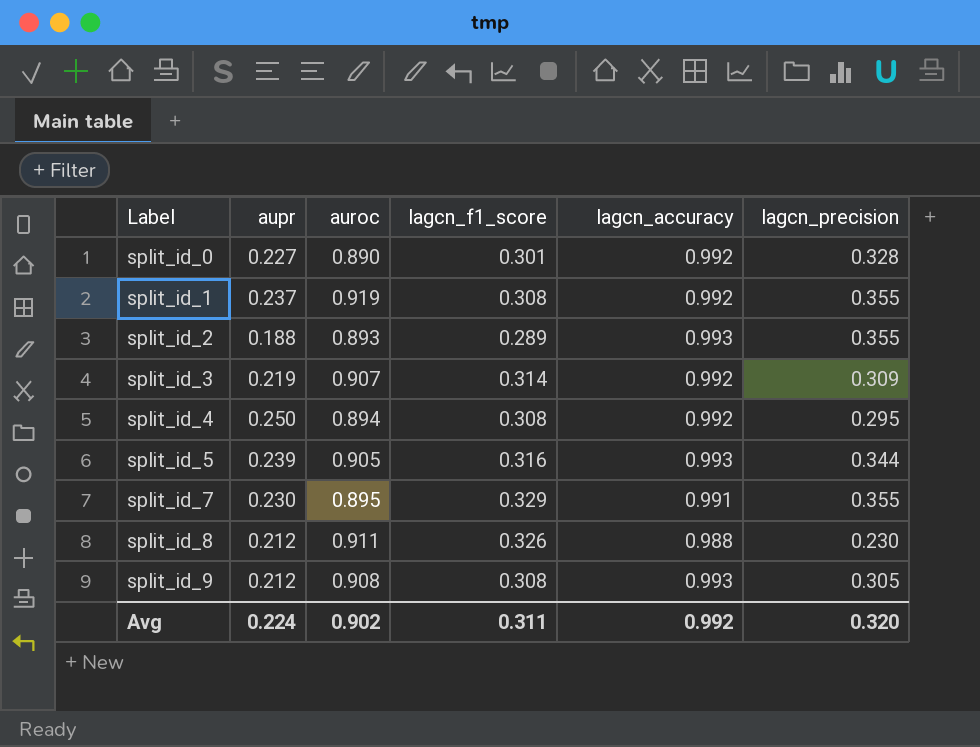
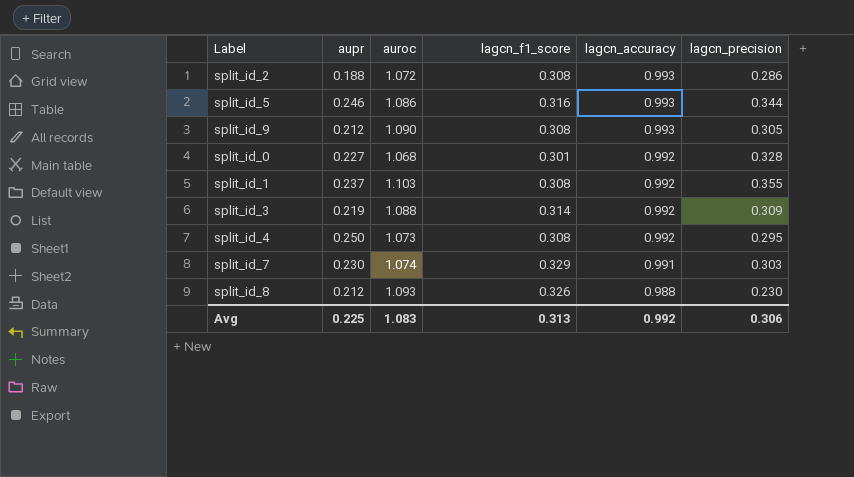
row order: Label ascending -> lagcn_accuracy descending
split_id_2 | auroc: 0.893 -> 1.072
split_id_2 | lagcn_f1_score: 0.289 -> 0.308
split_id_2 | lagcn_precision: 0.355 -> 0.286
split_id_5 | aupr: 0.239 -> 0.246
split_id_5 | auroc: 0.905 -> 1.086
split_id_9 | auroc: 0.908 -> 1.090
split_id_0 | auroc: 0.890 -> 1.068
split_id_1 | auroc: 0.919 -> 1.103
split_id_3 | auroc: 0.907 -> 1.088
split_id_4 | auroc: 0.894 -> 1.073
split_id_7 | auroc: 0.895 -> 1.074
split_id_7 | lagcn_precision: 0.355 -> 0.303
split_id_8 | auroc: 0.911 -> 1.093
Avg | aupr: 0.224 -> 0.225
Avg | auroc: 0.902 -> 1.083
Avg | lagcn_f1_score: 0.311 -> 0.313
Avg | lagcn_precision: 0.320 -> 0.306

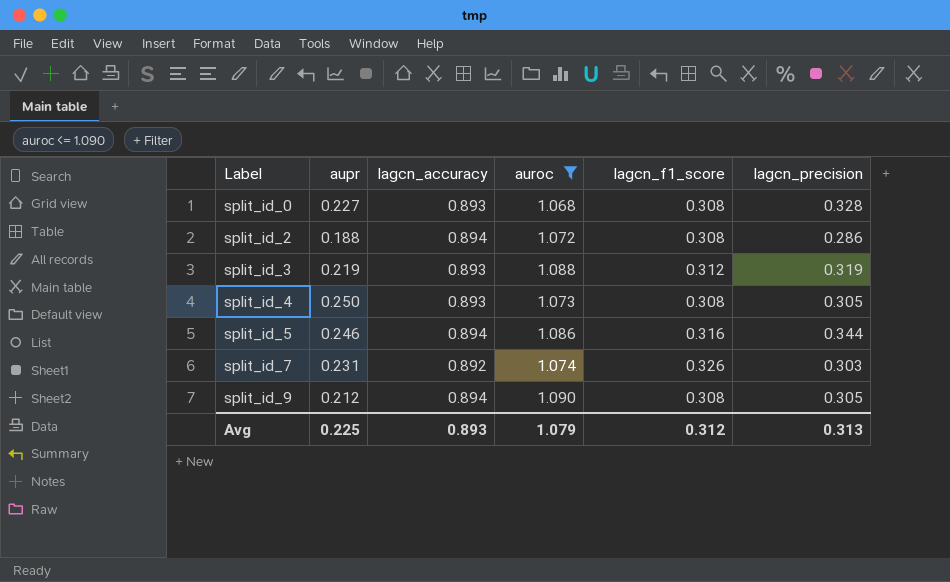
filter: none -> auroc <= 1.090
row order: lagcn_accuracy descending -> Label ascending
column lagcn_accuracy | position: 5 -> 3
split_id_0 | lagcn_accuracy: 0.992 -> 0.893
split_id_0 | lagcn_f1_score: 0.301 -> 0.308
split_id_2 | lagcn_accuracy: 0.993 -> 0.894
split_id_3 | lagcn_accuracy: 0.992 -> 0.893
split_id_3 | lagcn_f1_score: 0.314 -> 0.312
split_id_3 | lagcn_precision: 0.309 -> 0.319
split_id_4 | lagcn_accuracy: 0.992 -> 0.893
split_id_4 | lagcn_precision: 0.295 -> 0.305
split_id_5 | lagcn_accuracy: 0.993 -> 0.894
split_id_7 | aupr: 0.230 -> 0.231
split_id_7 | lagcn_accuracy: 0.991 -> 0.892
split_id_7 | lagcn_f1_score: 0.329 -> 0.326
split_id_9 | lagcn_accuracy: 0.993 -> 0.894
Avg | lagcn_accuracy: 0.992 -> 0.893
Avg | auroc: 1.083 -> 1.079
Avg | lagcn_f1_score: 0.313 -> 0.312
Avg | lagcn_precision: 0.306 -> 0.313

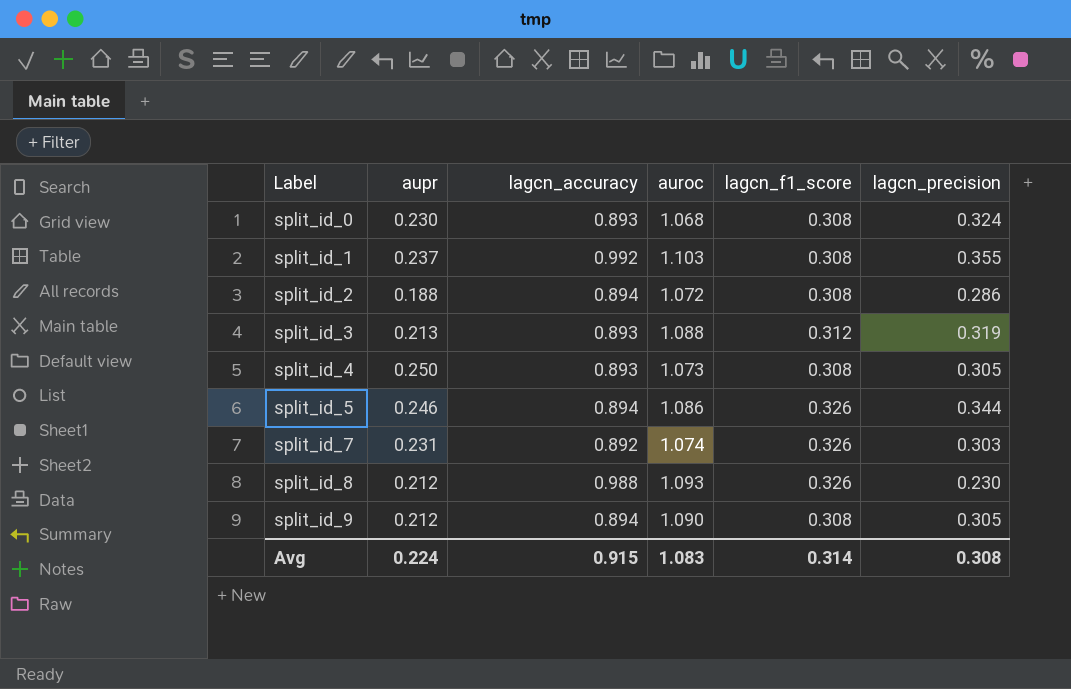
filter: auroc <= 1.090 -> none
split_id_0 | aupr: 0.227 -> 0.230
split_id_0 | lagcn_precision: 0.328 -> 0.324
split_id_3 | aupr: 0.219 -> 0.213
split_id_5 | lagcn_f1_score: 0.316 -> 0.326
Avg | aupr: 0.225 -> 0.224
Avg | lagcn_accuracy: 0.893 -> 0.915
Avg | auroc: 1.079 -> 1.083
Avg | lagcn_f1_score: 0.312 -> 0.314
Avg | lagcn_precision: 0.313 -> 0.308

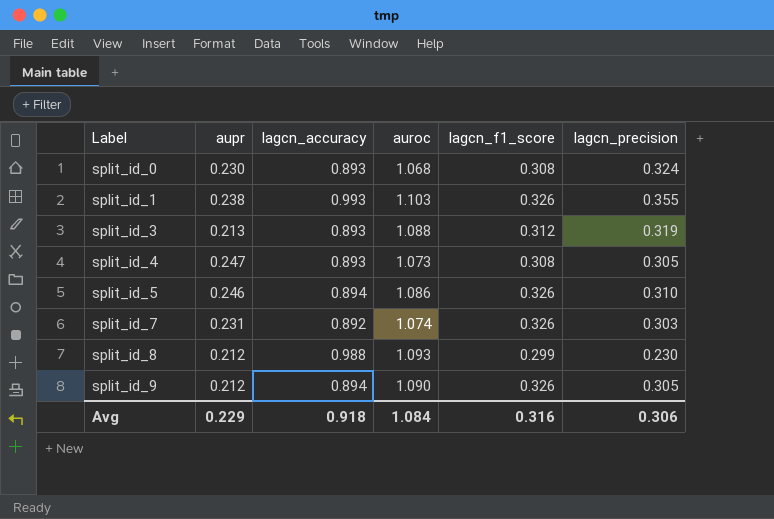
row split_id_2: 0.188 | 0.894 | 1.072 | 0.308 | 0.286 -> none
split_id_1 | aupr: 0.237 -> 0.238
split_id_1 | lagcn_accuracy: 0.992 -> 0.993
split_id_1 | lagcn_f1_score: 0.308 -> 0.326
split_id_4 | aupr: 0.250 -> 0.247
split_id_5 | lagcn_precision: 0.344 -> 0.310
split_id_8 | lagcn_f1_score: 0.326 -> 0.299
split_id_9 | lagcn_f1_score: 0.308 -> 0.326
Avg | aupr: 0.224 -> 0.229
Avg | lagcn_accuracy: 0.915 -> 0.918
Avg | auroc: 1.083 -> 1.084
Avg | lagcn_f1_score: 0.314 -> 0.316
Avg | lagcn_precision: 0.308 -> 0.306

